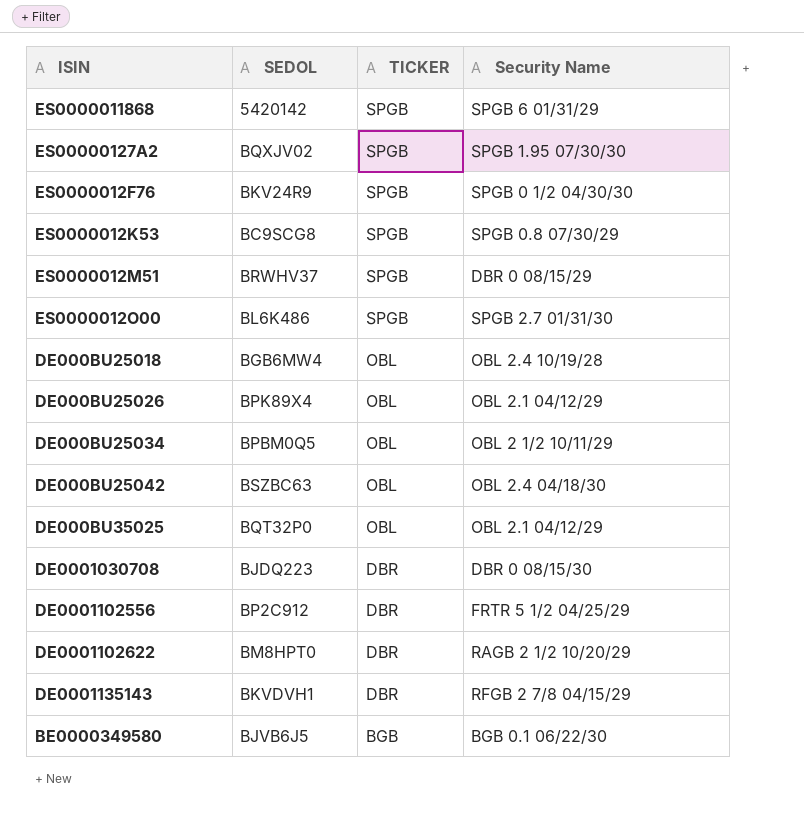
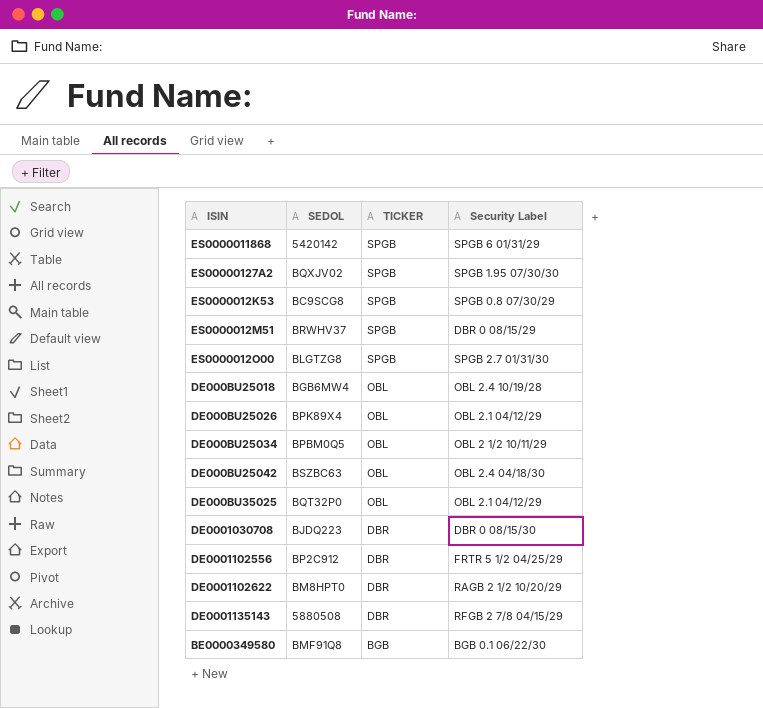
column name: Security Name -> Security Label
row ES0000012F76: BKV24R9 | SPGB | SPGB 0 1/2 04/30/30 -> none
ES0000012O00 | SEDOL: BL6K486 -> BLGTZG8
DE0001135143 | SEDOL: BKVDVH1 -> 5880508
BE0000349580 | SEDOL: BJVB6J5 -> BMF91Q8

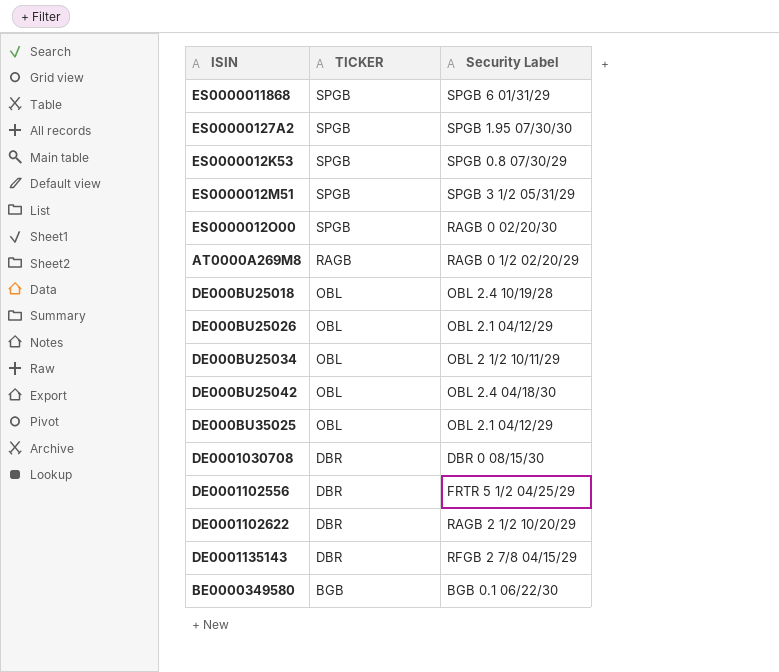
column SEDOL | position: 2 -> none
ES0000012M51 | Security Label: DBR 0 08/15/29 -> SPGB 3 1/2 05/31/29
ES0000012O00 | Security Label: SPGB 2.7 01/31/30 -> RAGB 0 02/20/30
row AT0000A269M8: none -> RAGB | RAGB 0 1/2 02/20/29

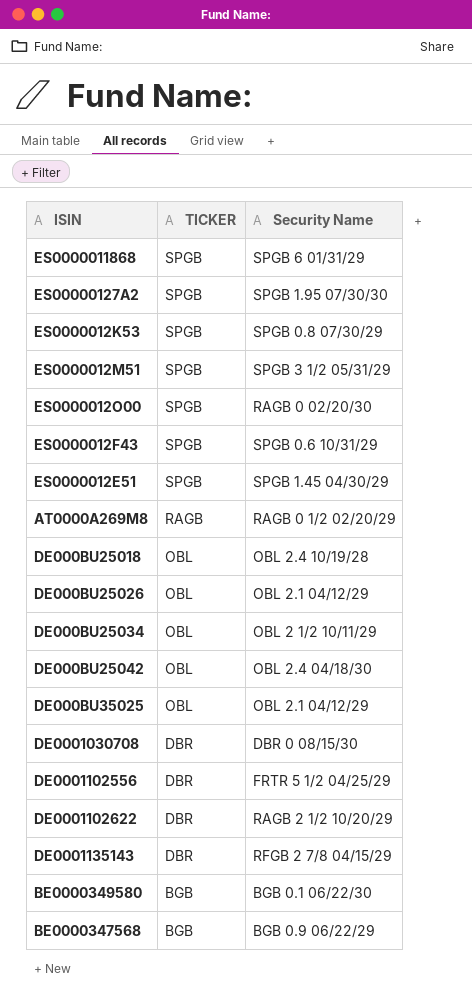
column name: Security Label -> Security Name
row ES0000012F43: none -> SPGB | SPGB 0.6 10/31/29
row ES0000012E51: none -> SPGB | SPGB 1.45 04/30/29
row BE0000347568: none -> BGB | BGB 0.9 06/22/29

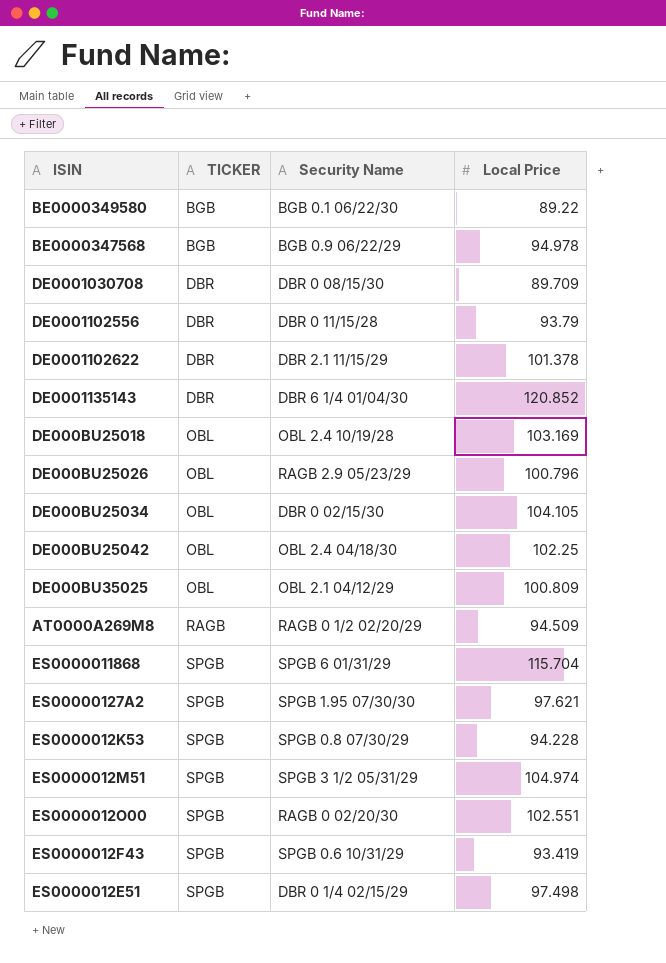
row order: TICKER descending -> TICKER ascending
column Local Price | position: none -> 4
DE0001102556 | Security Name: FRTR 5 1/2 04/25/29 -> DBR 0 11/15/28
DE0001102622 | Security Name: RAGB 2 1/2 10/20/29 -> DBR 2.1 11/15/29
DE0001135143 | Security Name: RFGB 2 7/8 04/15/29 -> DBR 6 1/4 01/04/30
DE000BU25026 | Security Name: OBL 2.1 04/12/29 -> RAGB 2.9 05/23/29
DE000BU25034 | Security Name: OBL 2 1/2 10/11/29 -> DBR 0 02/15/30
ES0000012E51 | Security Name: SPGB 1.45 04/30/29 -> DBR 0 1/4 02/15/29

